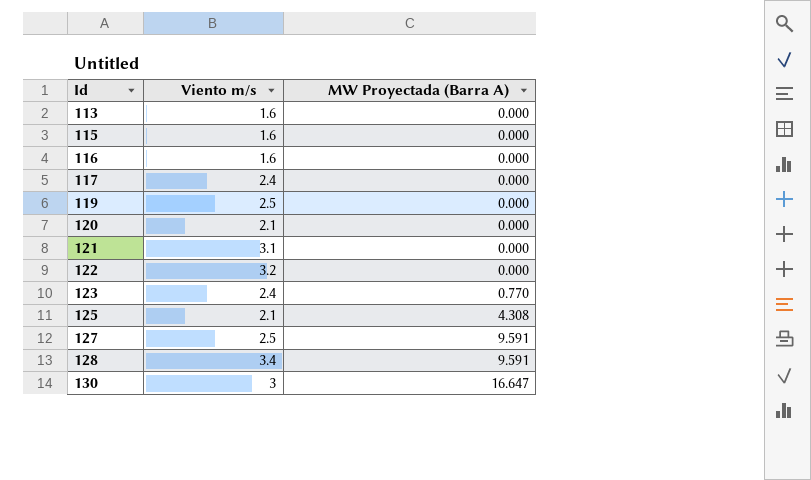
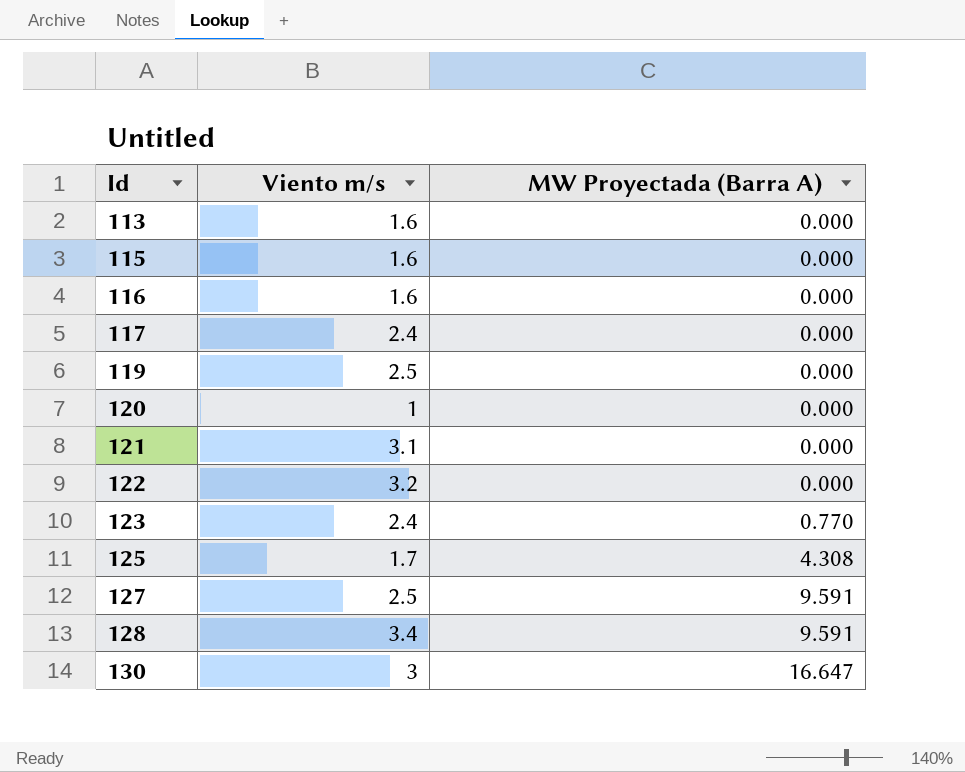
120 | Viento m/s: 2.1 -> 1
125 | Viento m/s: 2.1 -> 1.7

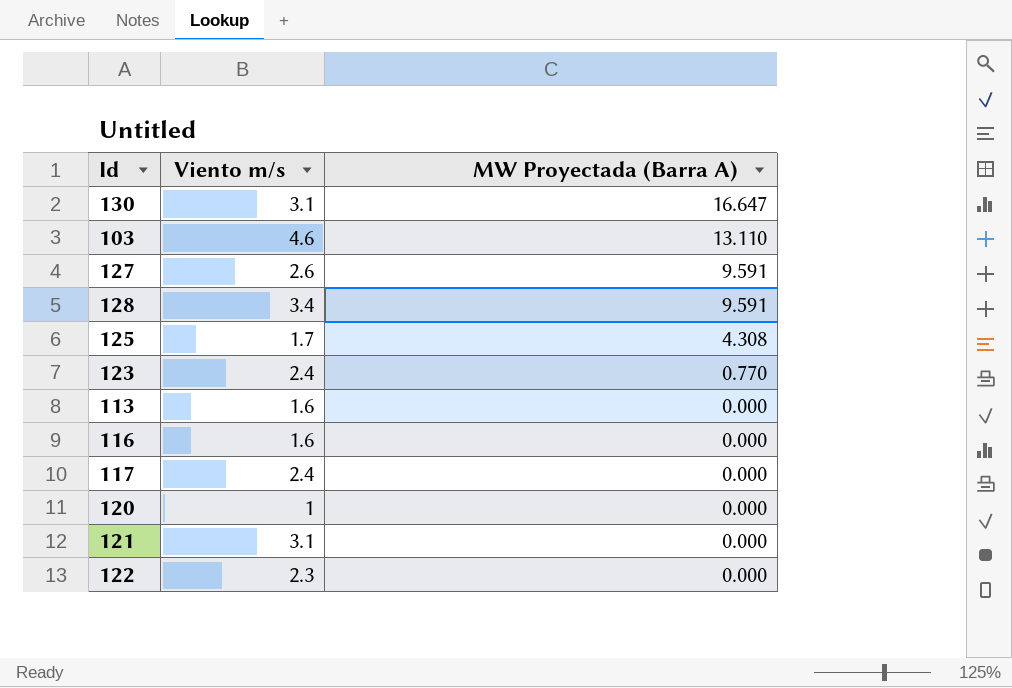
row order: Id ascending -> MW Proyectada (Barra A) descending
row 115: 1.6 | 0.000 -> none
row 119: 2.5 | 0.000 -> none
130 | Viento m/s: 3 -> 3.1
row 103: none -> 4.6 | 13.110
127 | Viento m/s: 2.5 -> 2.6
122 | Viento m/s: 3.2 -> 2.3

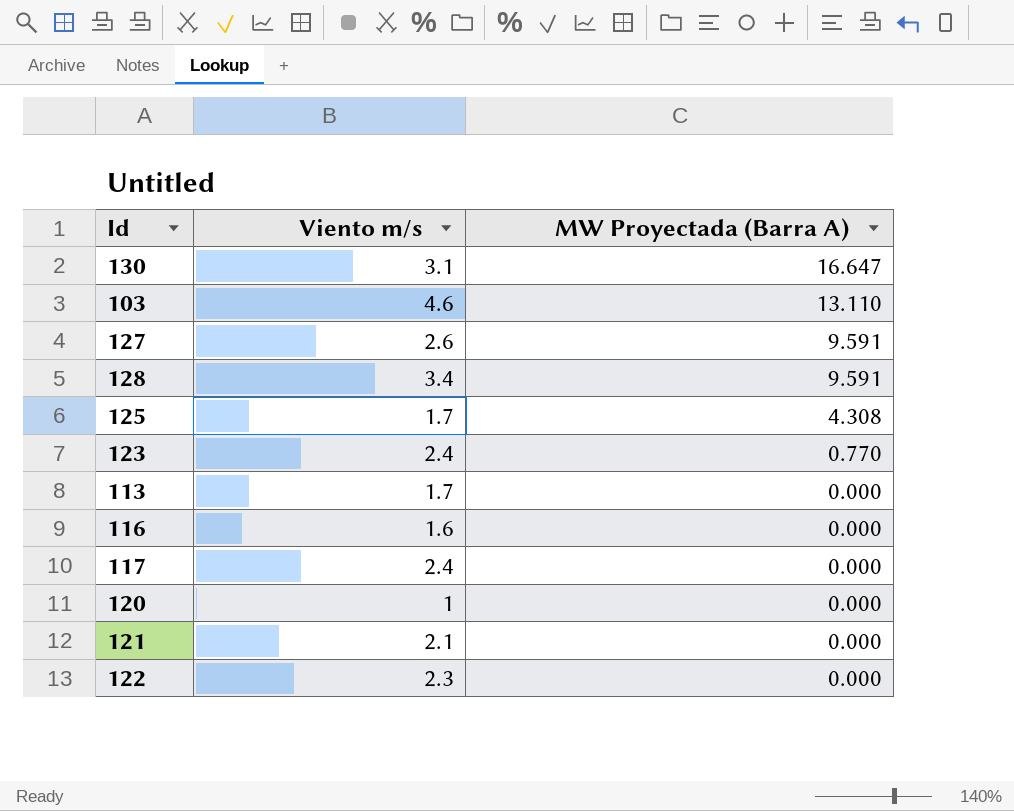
113 | Viento m/s: 1.6 -> 1.7
121 | Viento m/s: 3.1 -> 2.1

